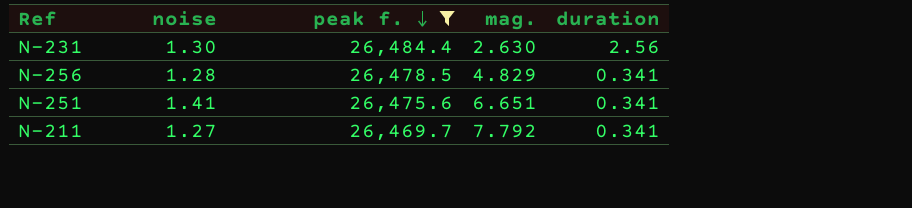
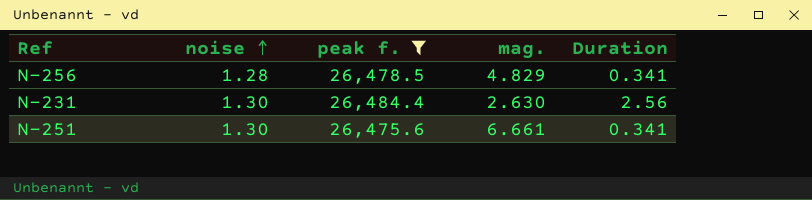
row order: peak f. descending -> noise ascending
column name: duration -> Duration
row N-211: 1.27 | 26,469.7 | 7.792 | 0.341 -> none
N-251 | noise: 1.41 -> 1.30
N-251 | mag.: 6.651 -> 6.661

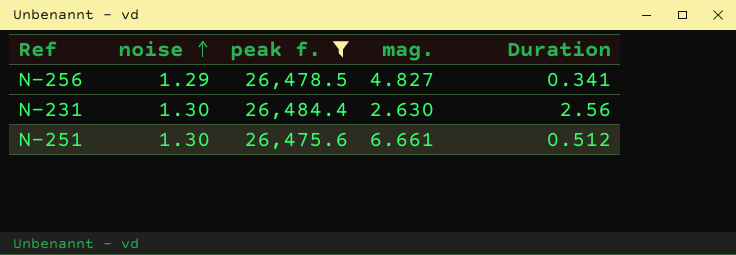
N-256 | noise: 1.28 -> 1.29
N-256 | mag.: 4.829 -> 4.827
N-251 | Duration: 0.341 -> 0.512

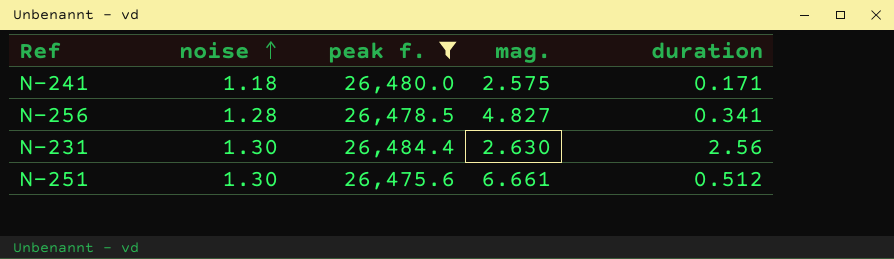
column name: Duration -> duration
row N-241: none -> 1.18 | 26,480.0 | 2.575 | 0.171
N-256 | noise: 1.29 -> 1.28

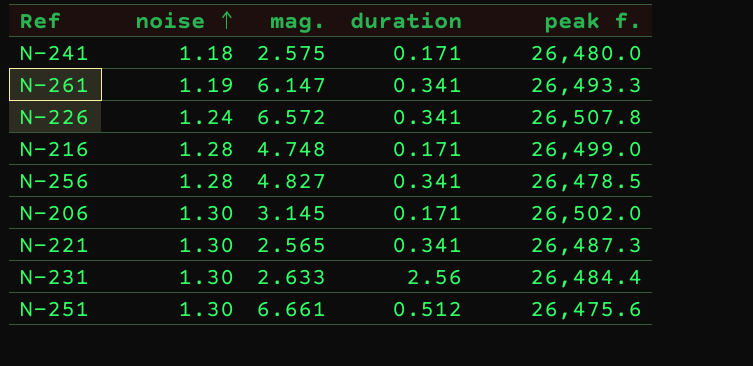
filter: peak f. <= 26,484.4 -> none
column peak f. | position: 3 -> 5
N-231 | mag.: 2.630 -> 2.633

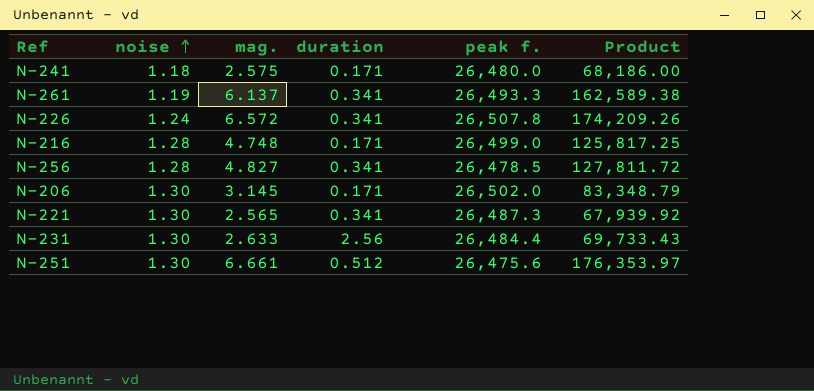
column Product | formula: none -> [mag.] * [peak f.]
N-261 | mag.: 6.147 -> 6.137

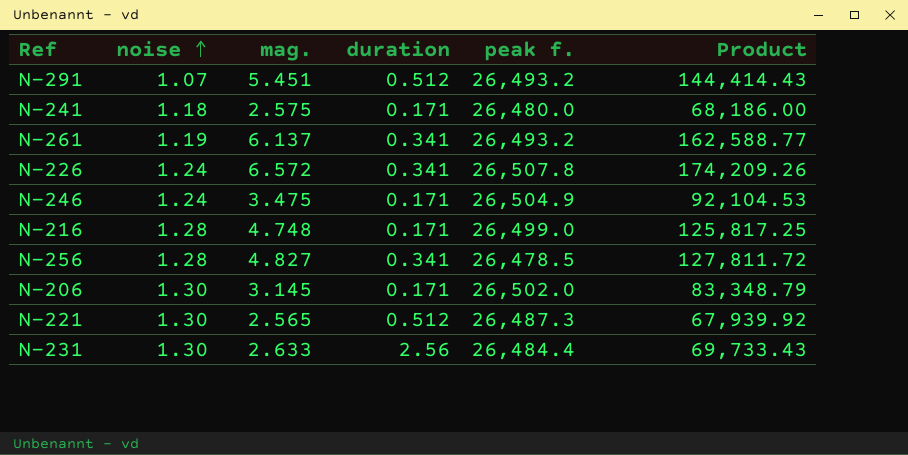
row N-251: 1.30 | 6.661 | 0.512 | 26,475.6 | 176,353.97 -> none
row N-291: none -> 1.07 | 5.451 | 0.512 | 26,493.2 | 144,414.43
N-261 | peak f.: 26,493.3 -> 26,493.2
N-261 | Product: 162,589.38 -> 162,588.77
row N-246: none -> 1.24 | 3.475 | 0.171 | 26,504.9 | 92,104.53
N-221 | duration: 0.341 -> 0.512

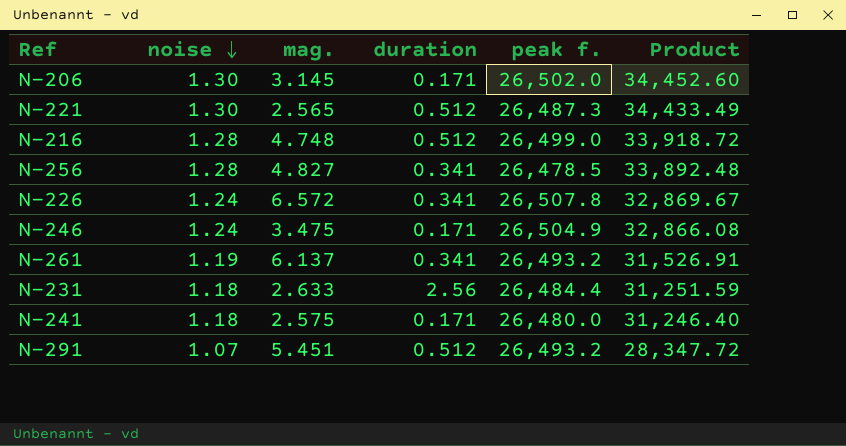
row order: noise ascending -> noise descending
column Product | formula: [mag.] * [peak f.] -> [noise] * [peak f.]
N-216 | duration: 0.171 -> 0.512
N-231 | noise: 1.30 -> 1.18

